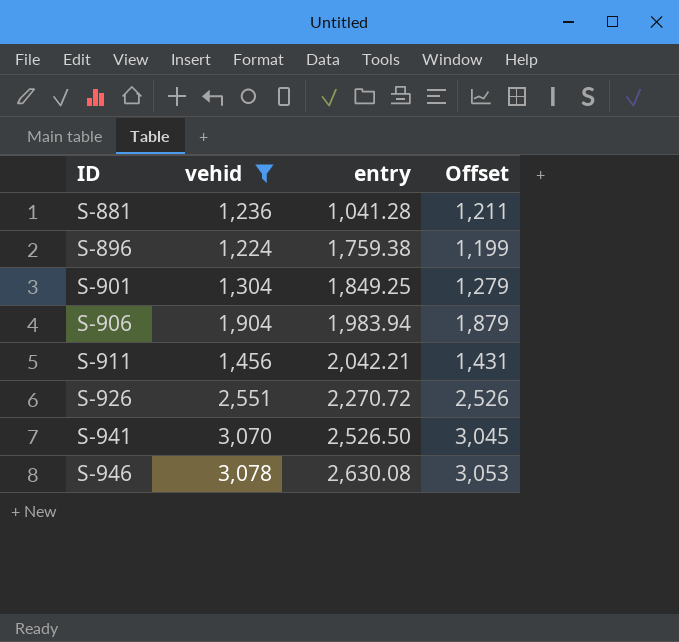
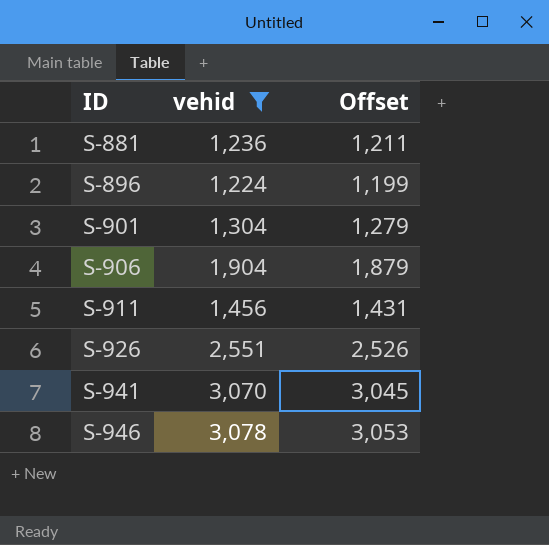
column entry | position: 3 -> none

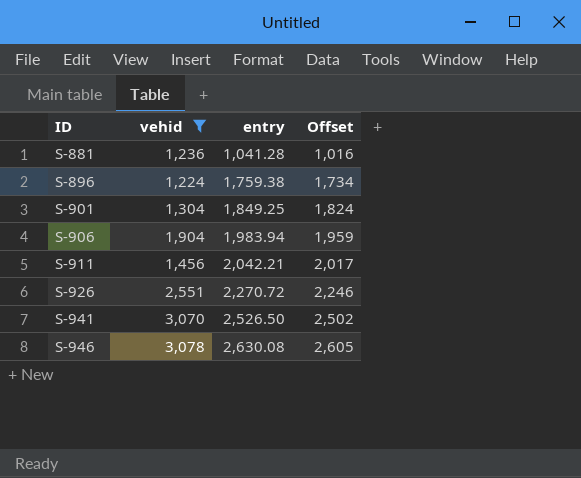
column entry | position: none -> 3
column Offset | formula: [vehid] - 25 -> [entry] - 25

